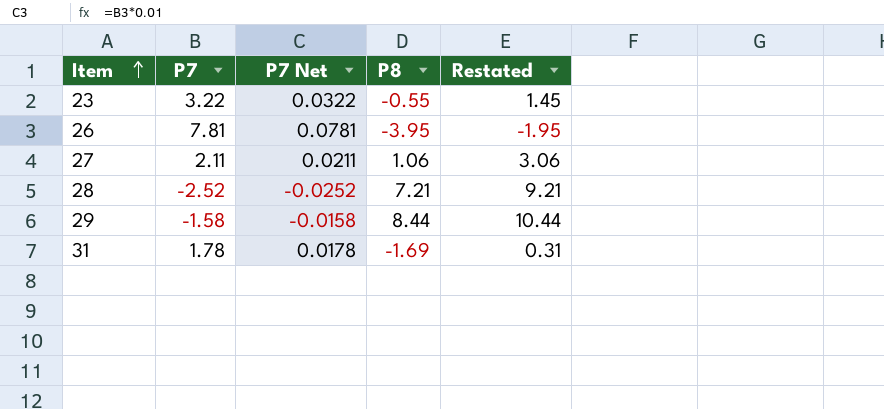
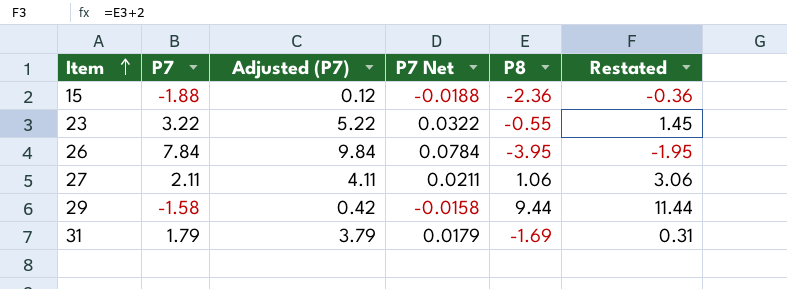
column Adjusted (P7) | formula: none -> [P7] + 2
row 28: -2.52 | -0.0252 | 7.21 | 9.21 -> none
row 15: none -> -1.88 | 0.12 | -0.0188 | -2.36 | -0.36
26 | P7: 7.81 -> 7.84
26 | P7 Net: 0.0781 -> 0.0784
29 | P8: 8.44 -> 9.44
29 | Restated: 10.44 -> 11.44
31 | P7: 1.78 -> 1.79
31 | P7 Net: 0.0178 -> 0.0179

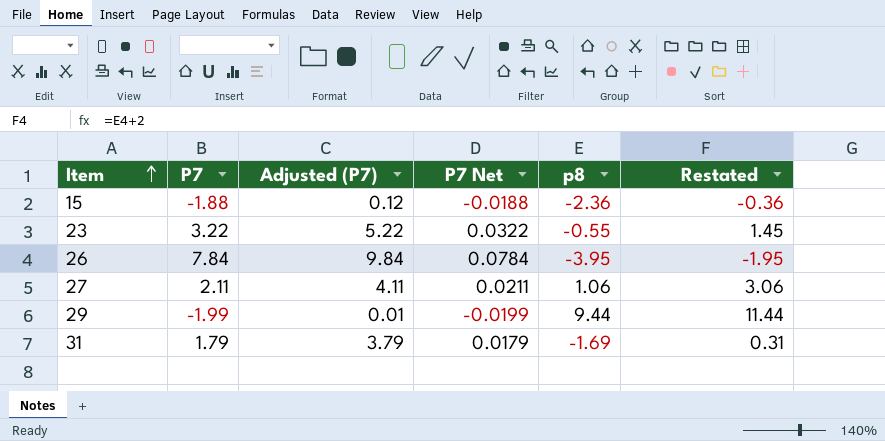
column name: P8 -> p8
29 | P7: -1.58 -> -1.99
29 | Adjusted (P7): 0.42 -> 0.01
29 | P7 Net: -0.0158 -> -0.0199

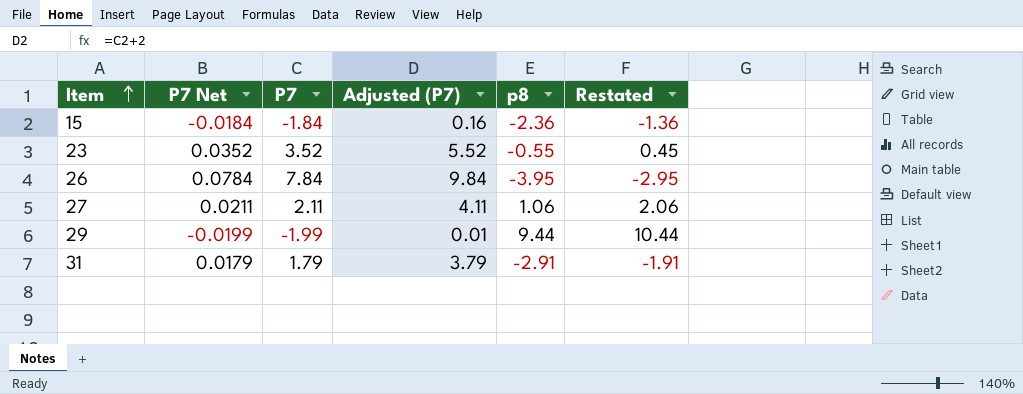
column P7 Net | position: 4 -> 2
column Restated | formula: [p8] + 2 -> [p8] + 1
15 | P7 Net: -0.0188 -> -0.0184
15 | P7: -1.88 -> -1.84
15 | Adjusted (P7): 0.12 -> 0.16
23 | P7 Net: 0.0322 -> 0.0352
23 | P7: 3.22 -> 3.52
23 | Adjusted (P7): 5.22 -> 5.52
31 | p8: -1.69 -> -2.91

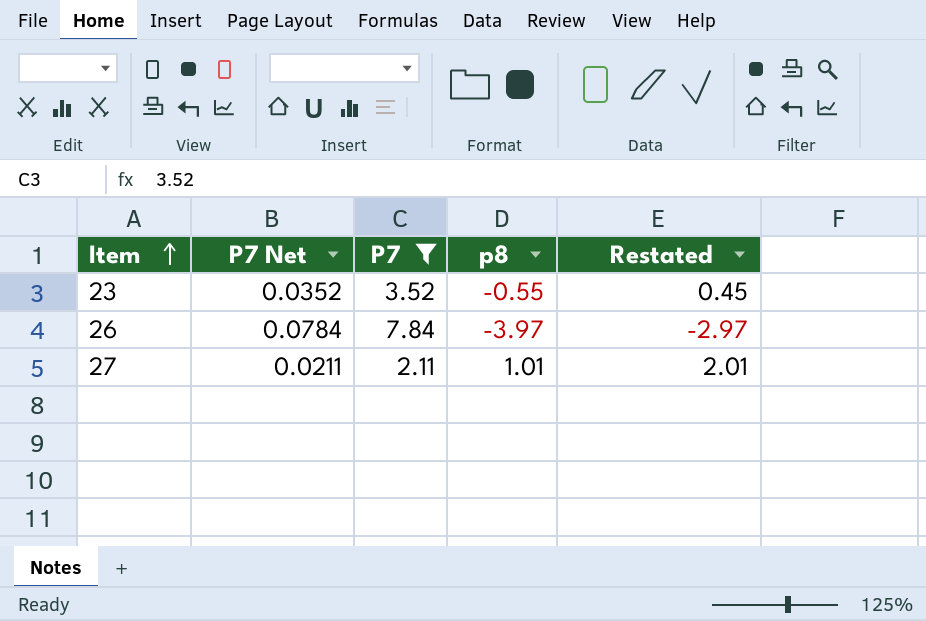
filter: none -> P7 >= 2.11
column Adjusted (P7) | formula: [P7] + 2 -> none
26 | p8: -3.95 -> -3.97
26 | Restated: -2.95 -> -2.97
27 | p8: 1.06 -> 1.01
27 | Restated: 2.06 -> 2.01

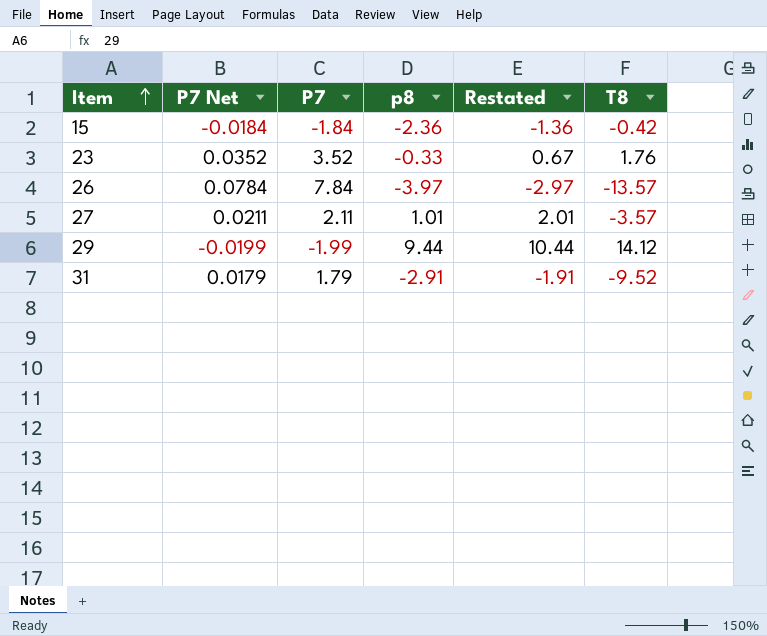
filter: P7 >= 2.11 -> none
column T8 | position: none -> 6
23 | p8: -0.55 -> -0.33
23 | Restated: 0.45 -> 0.67

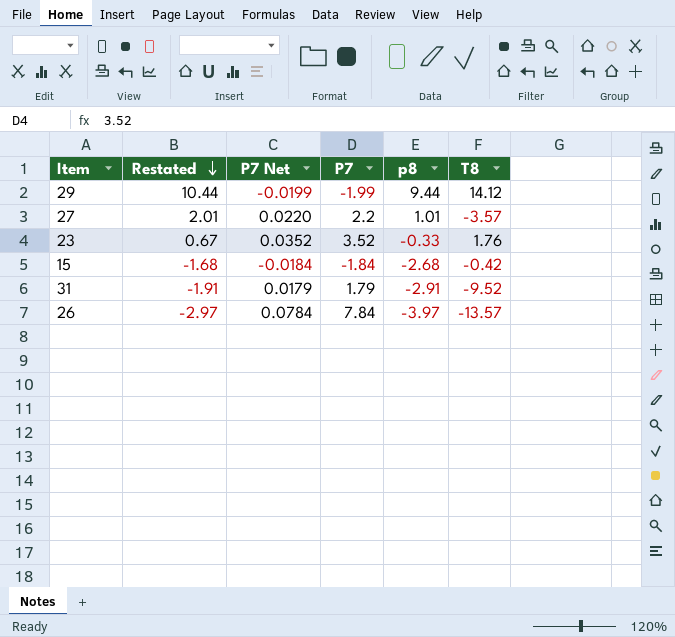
row order: Item ascending -> Restated descending
column Restated | position: 5 -> 2
27 | P7 Net: 0.0211 -> 0.0220
27 | P7: 2.11 -> 2.2
15 | Restated: -1.36 -> -1.68
15 | p8: -2.36 -> -2.68

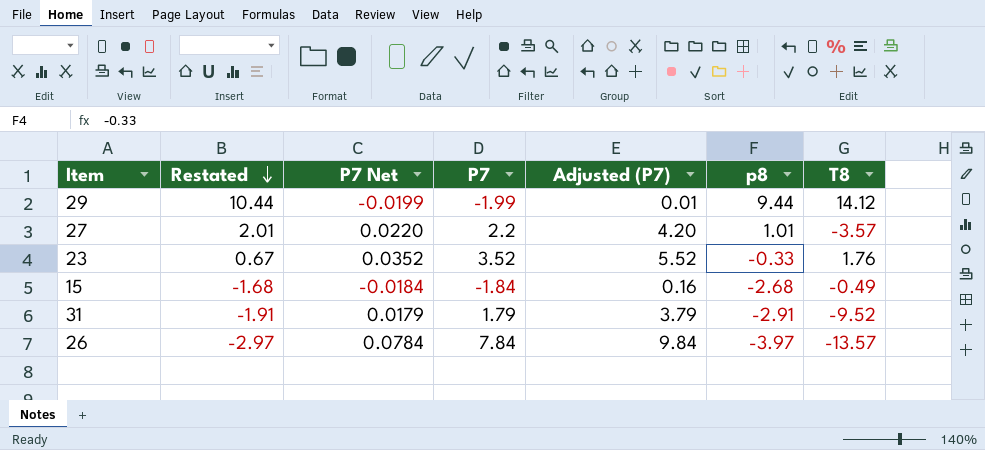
column Adjusted (P7) | formula: none -> [P7] + 2
15 | T8: -0.42 -> -0.49

